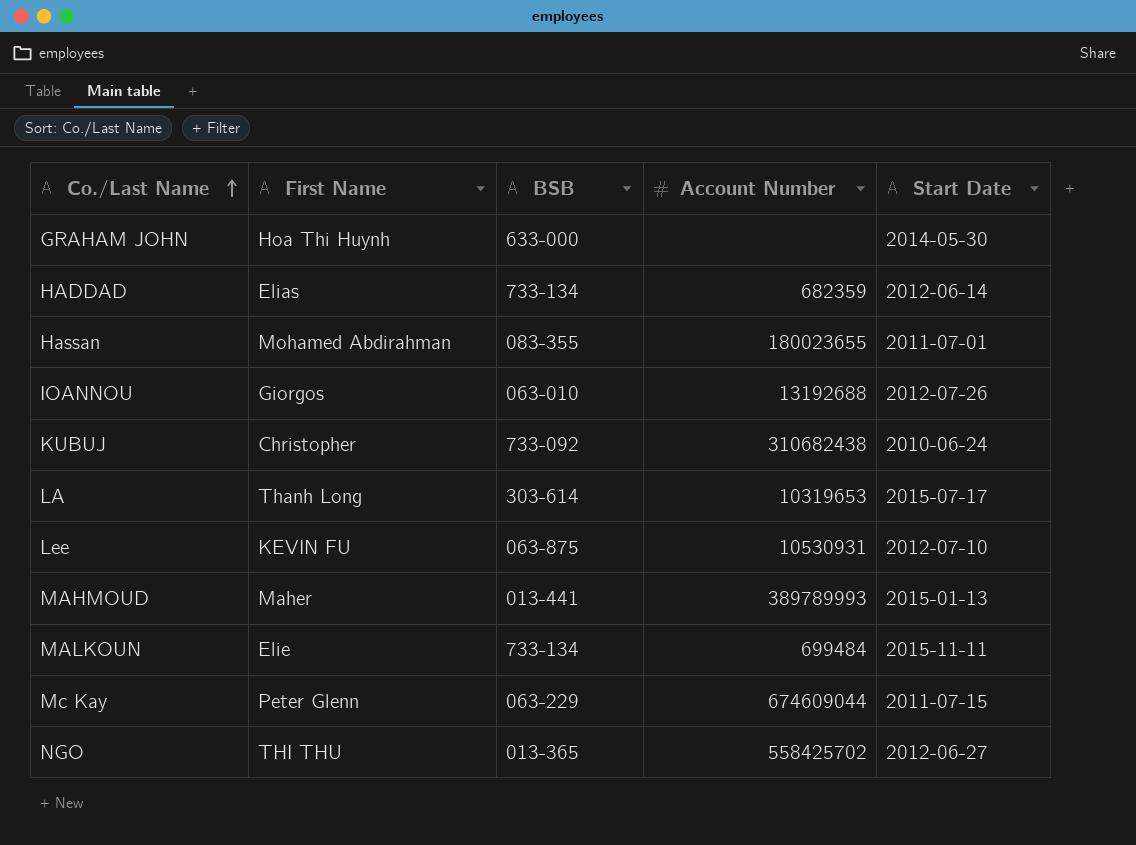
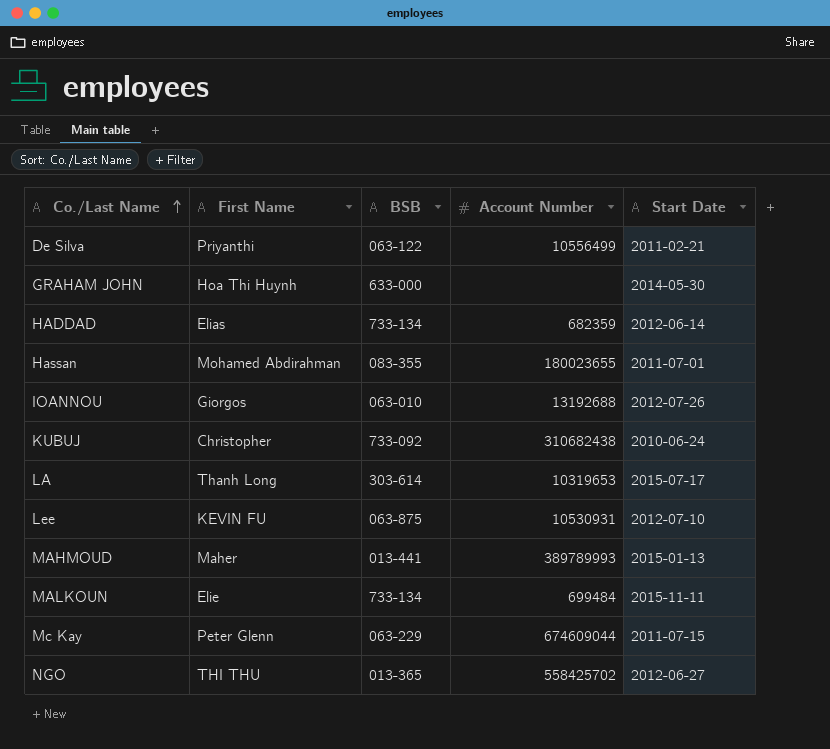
row De Silva: none -> Priyanthi | 063-122 | 10556499 | 2011-02-21

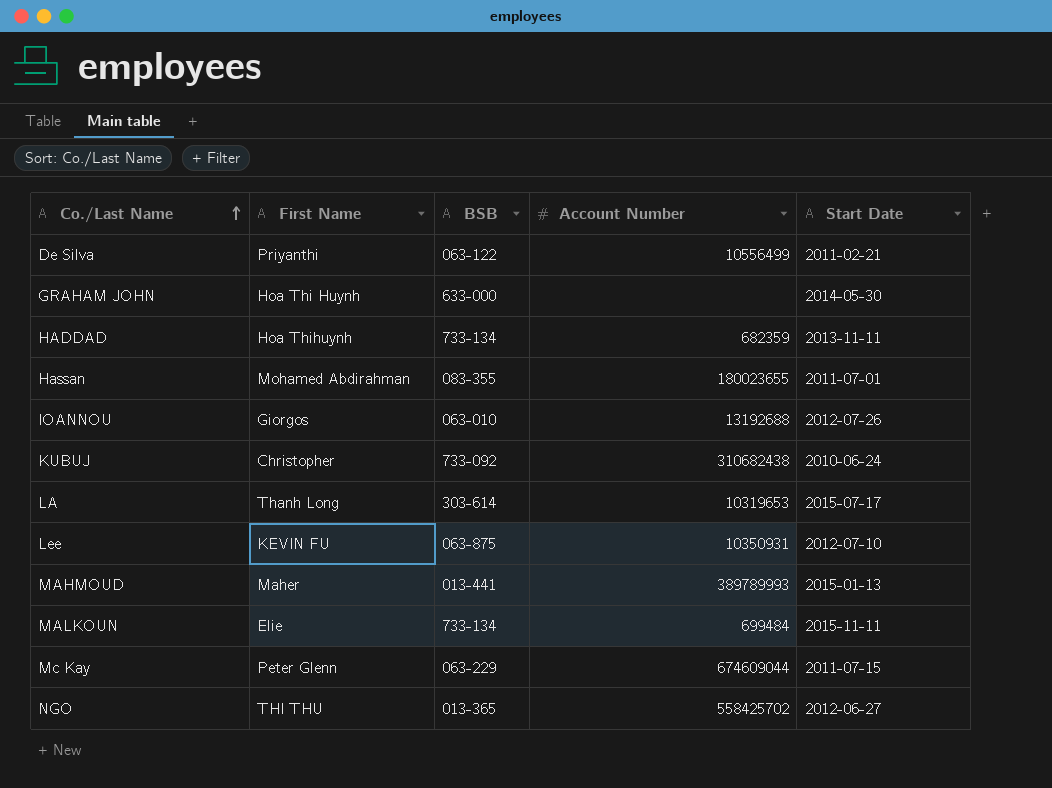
HADDAD | First Name: Elias -> Hoa Thihuynh
HADDAD | Start Date: 2012-06-14 -> 2013-11-11
Lee | Account Number: 10530931 -> 10350931

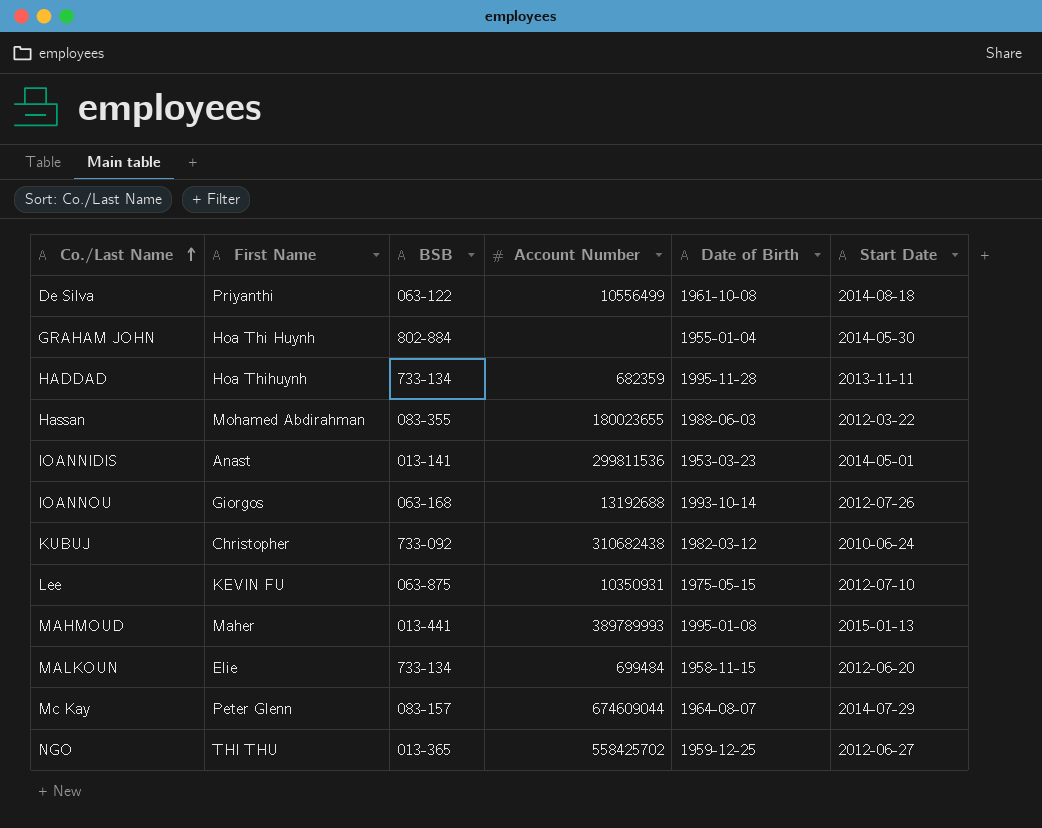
column Date of Birth | position: none -> 5
row LA: Thanh Long | 303-614 | 10319653 | 2015-07-17 -> none
De Silva | Start Date: 2011-02-21 -> 2014-08-18
GRAHAM JOHN | BSB: 633-000 -> 802-884
Hassan | Start Date: 2011-07-01 -> 2012-03-22
row IOANNIDIS: none -> Anast | 013-141 | 299811536 | 1953-03-23 | 2014-05-01
IOANNOU | BSB: 063-010 -> 063-168
MALKOUN | Start Date: 2015-11-11 -> 2012-06-20
Mc Kay | BSB: 063-229 -> 083-157
Mc Kay | Start Date: 2011-07-15 -> 2014-07-29

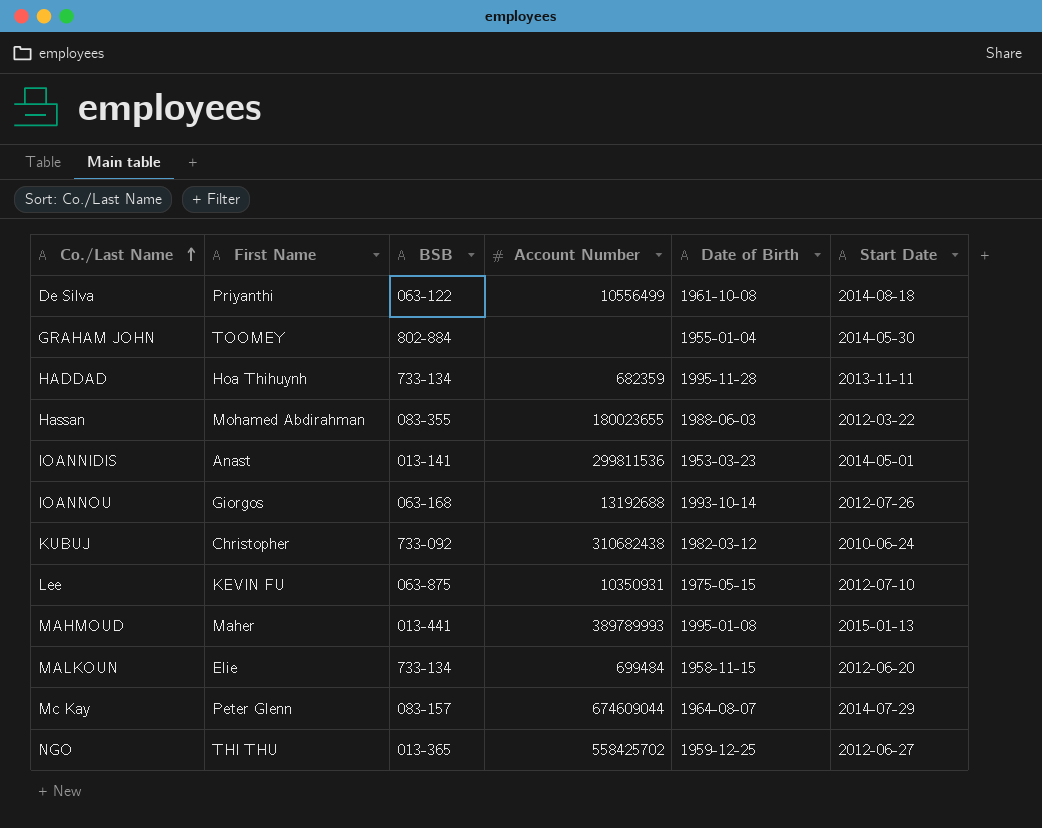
GRAHAM JOHN | First Name: Hoa Thi Huynh -> TOOMEY

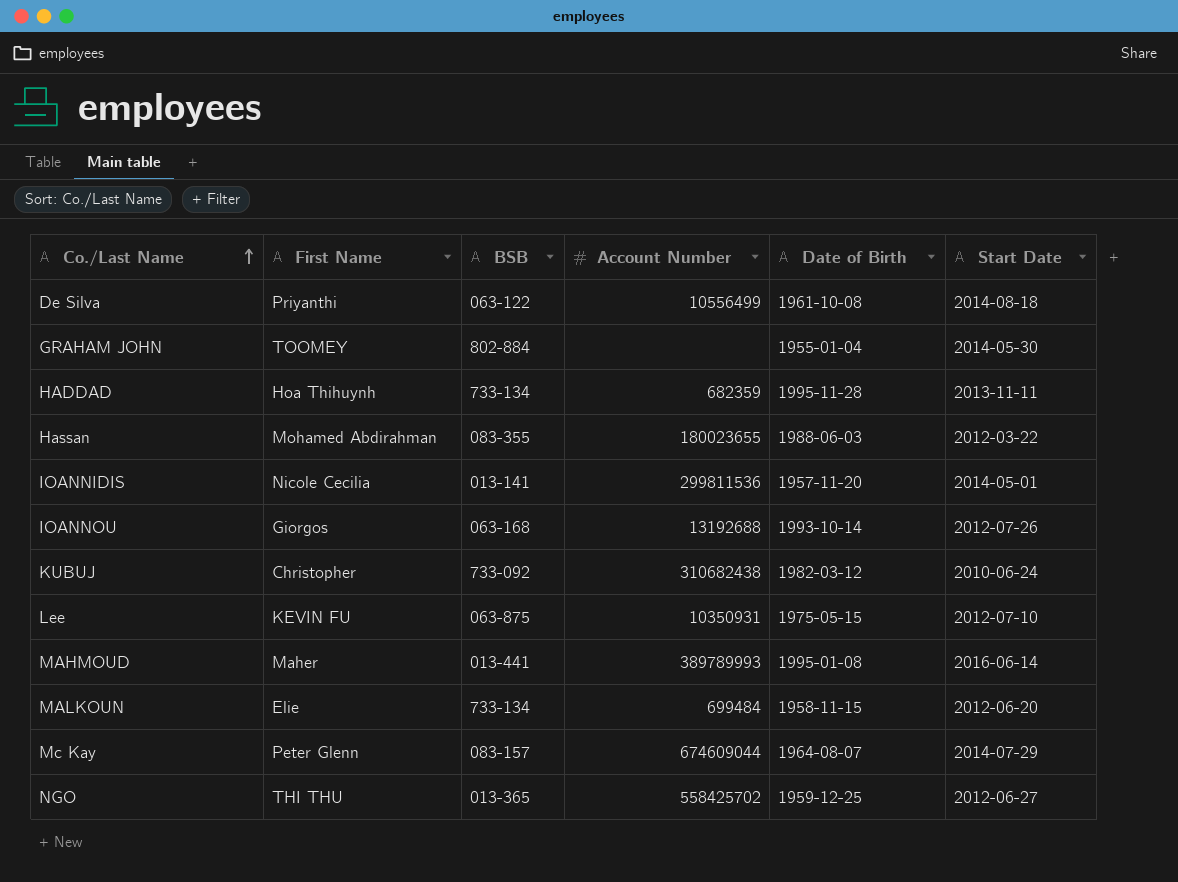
IOANNIDIS | First Name: Anast -> Nicole Cecilia
IOANNIDIS | Date of Birth: 1953-03-23 -> 1957-11-20
MAHMOUD | Start Date: 2015-01-13 -> 2016-06-14

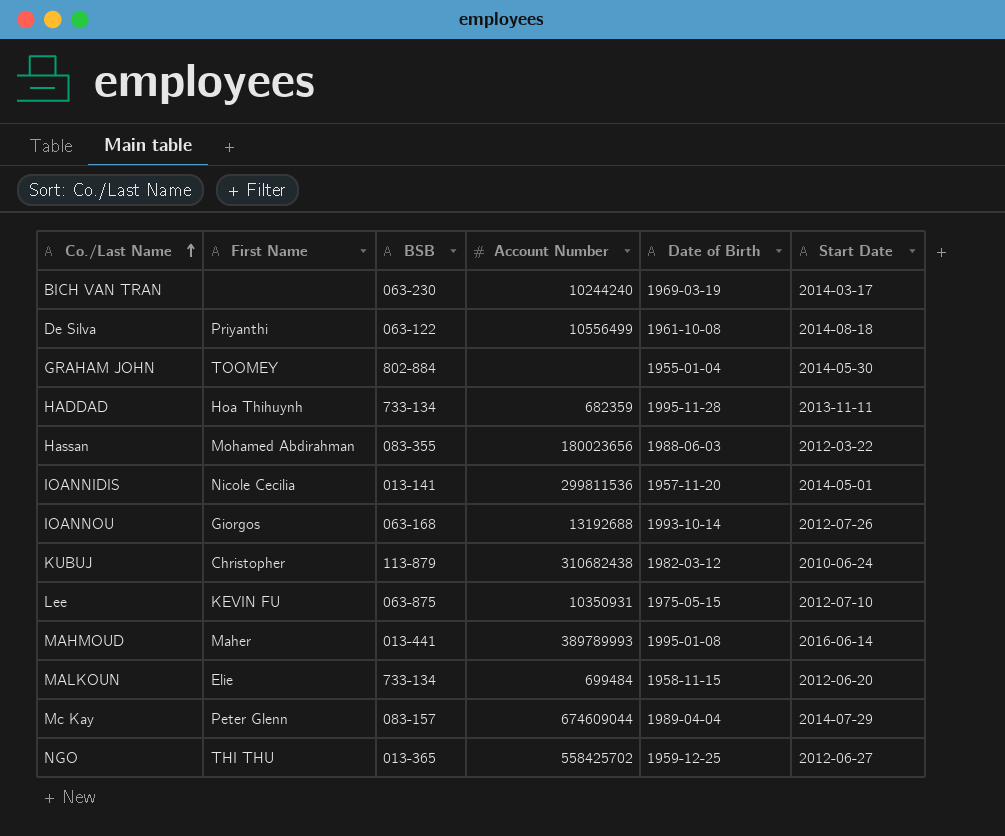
row BICH VAN TRAN: none -> none | 063-230 | 10244240 | 1969-03-19 | 2014-03-17
Hassan | Account Number: 180023655 -> 180023656
KUBUJ | BSB: 733-092 -> 113-879
Mc Kay | Date of Birth: 1964-08-07 -> 1989-04-04

